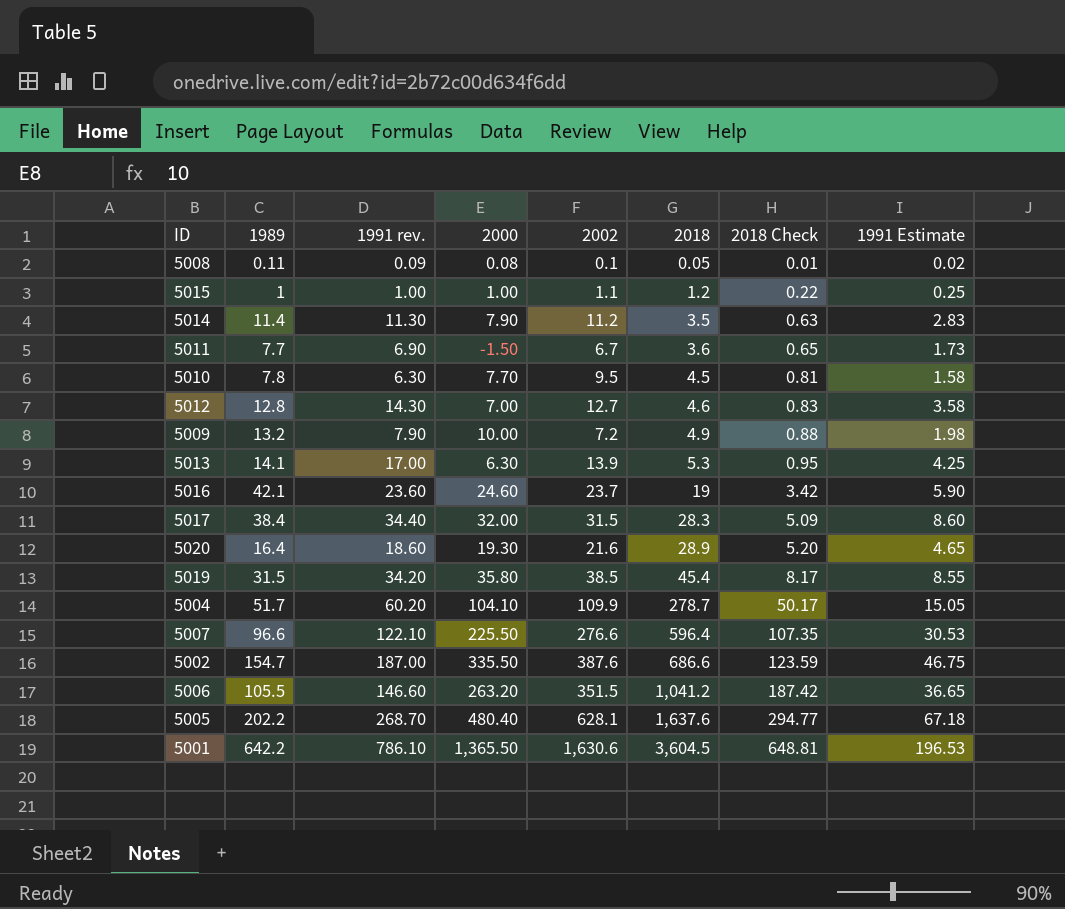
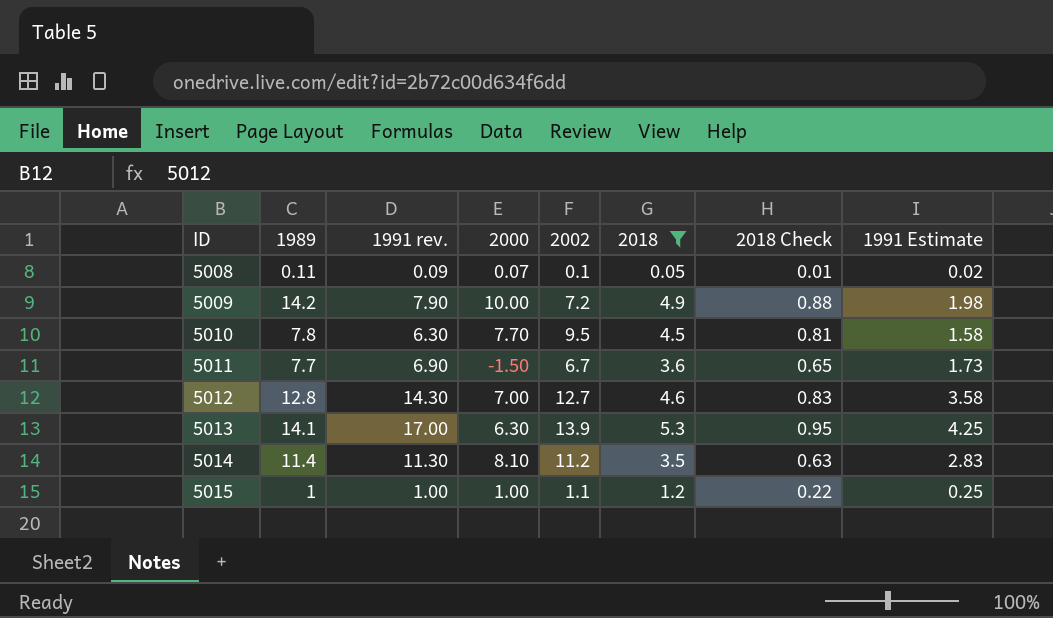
filter: none -> 2018 <= 5.3
row order: 2018 ascending -> ID ascending
5008 | 2000: 0.08 -> 0.07
5009 | 1989: 13.2 -> 14.2
5014 | 2000: 7.90 -> 8.10

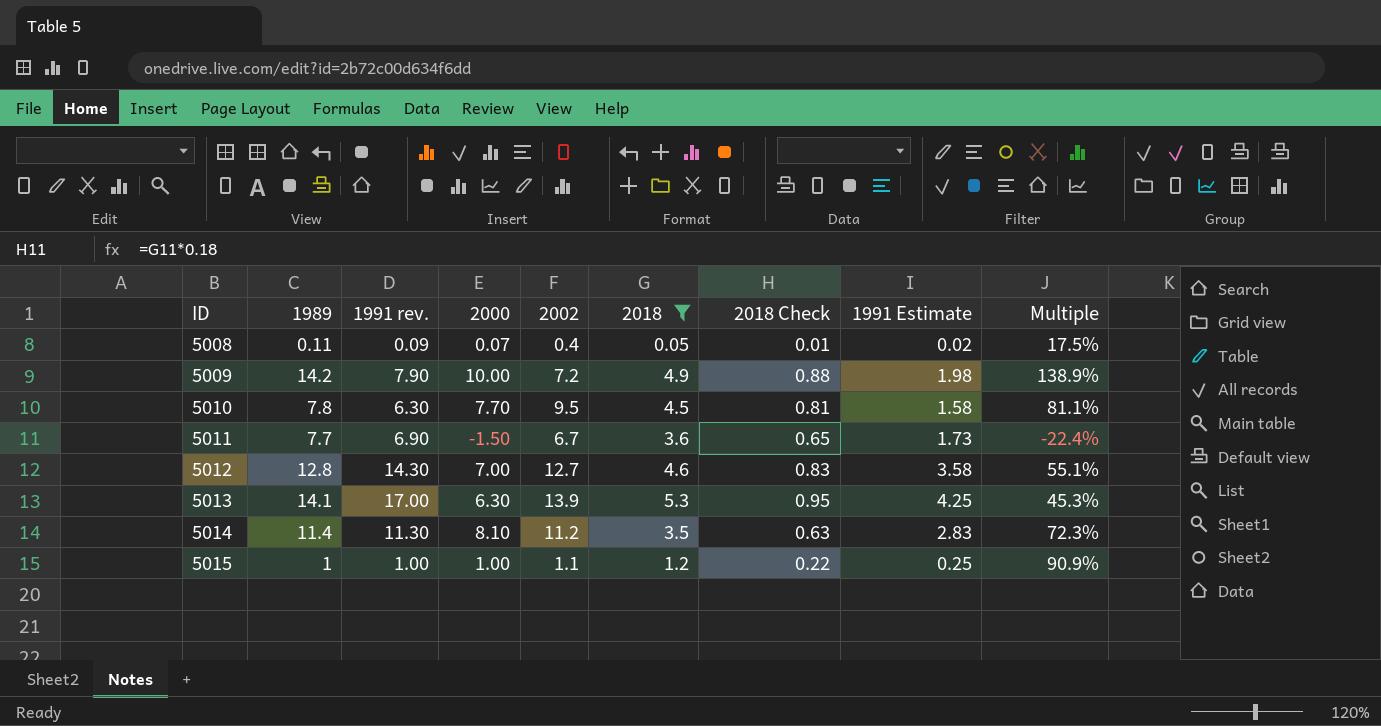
column Multiple | formula: none -> [2000] / [2002]
5008 | 2002: 0.1 -> 0.4

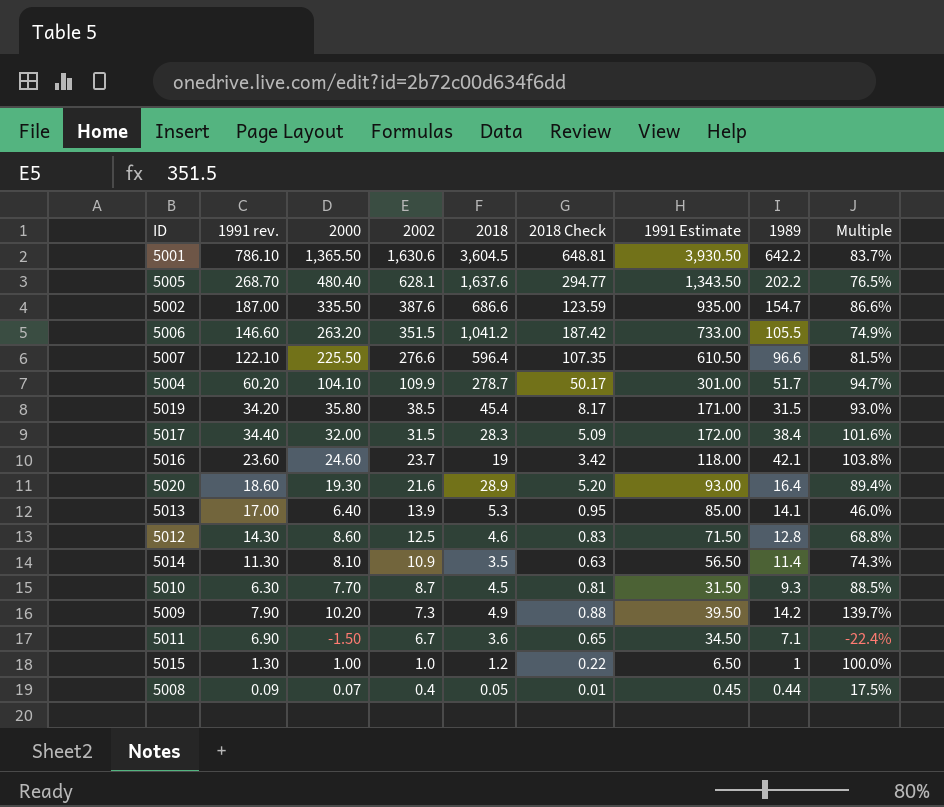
filter: 2018 <= 5.3 -> none
row order: ID ascending -> 2002 descending
column 1991 Estimate | formula: [1991 rev.] * 0.25 -> [1991 rev.] * 5
column 1989 | position: 2 -> 8
5013 | 2000: 6.30 -> 6.40
5013 | Multiple: 45.3% -> 46.0%
5012 | 2000: 7.00 -> 8.60
5012 | 2002: 12.7 -> 12.5
5012 | Multiple: 55.1% -> 68.8%
5014 | 2002: 11.2 -> 10.9
5014 | Multiple: 72.3% -> 74.3%
5010 | 2002: 9.5 -> 8.7
5010 | 1989: 7.8 -> 9.3
5010 | Multiple: 81.1% -> 88.5%
5009 | 2000: 10.00 -> 10.20
5009 | 2002: 7.2 -> 7.3
5009 | Multiple: 138.9% -> 139.7%
5011 | 1989: 7.7 -> 7.1
5015 | 1991 rev.: 1.00 -> 1.30
5015 | 2002: 1.1 -> 1.0
5015 | Multiple: 90.9% -> 100.0%
5008 | 1989: 0.11 -> 0.44

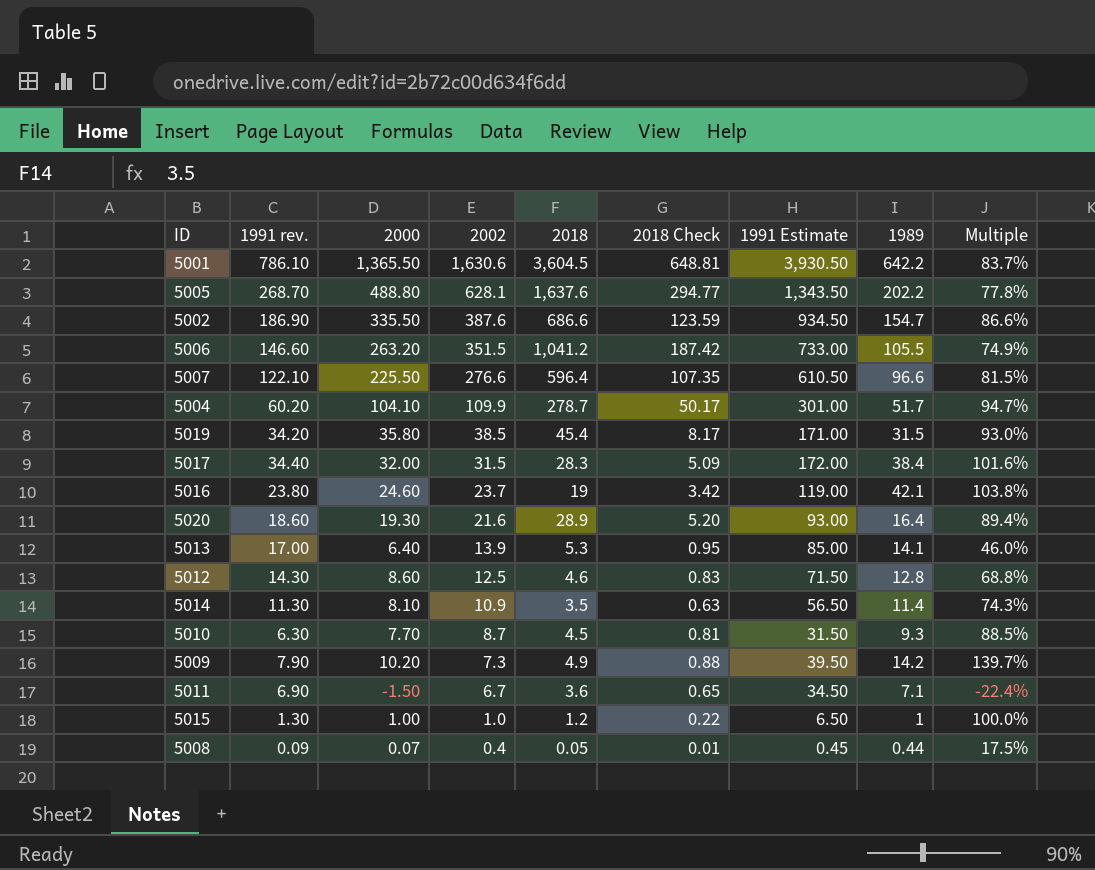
5005 | 2000: 480.40 -> 488.80
5005 | Multiple: 76.5% -> 77.8%
5002 | 1991 rev.: 187.00 -> 186.90
5002 | 1991 Estimate: 935.00 -> 934.50
5016 | 1991 rev.: 23.60 -> 23.80
5016 | 1991 Estimate: 118.00 -> 119.00

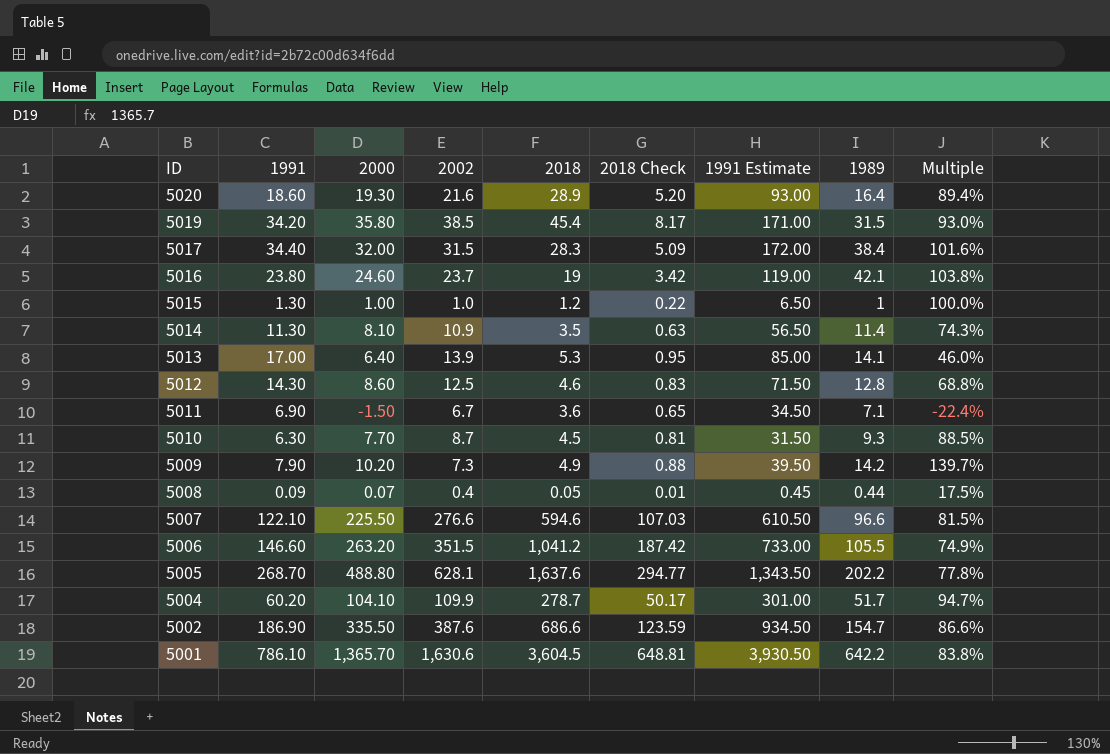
row order: 2002 descending -> ID descending
column name: 1991 rev. -> 1991
5007 | 2018: 596.4 -> 594.6
5007 | 2018 Check: 107.35 -> 107.03
5001 | 2000: 1,365.50 -> 1,365.70
5001 | Multiple: 83.7% -> 83.8%

